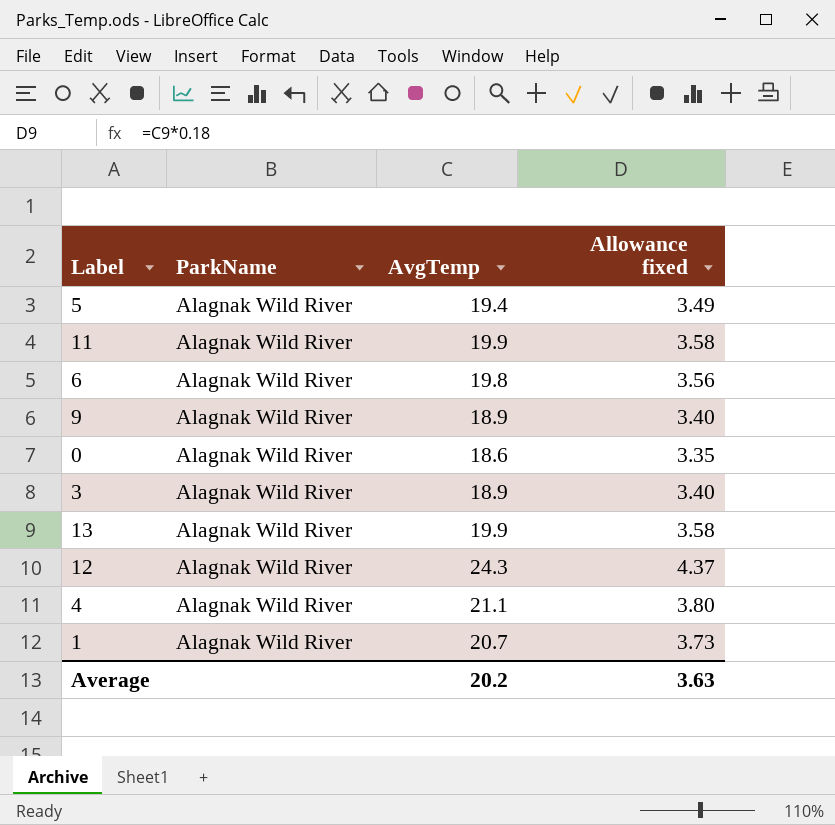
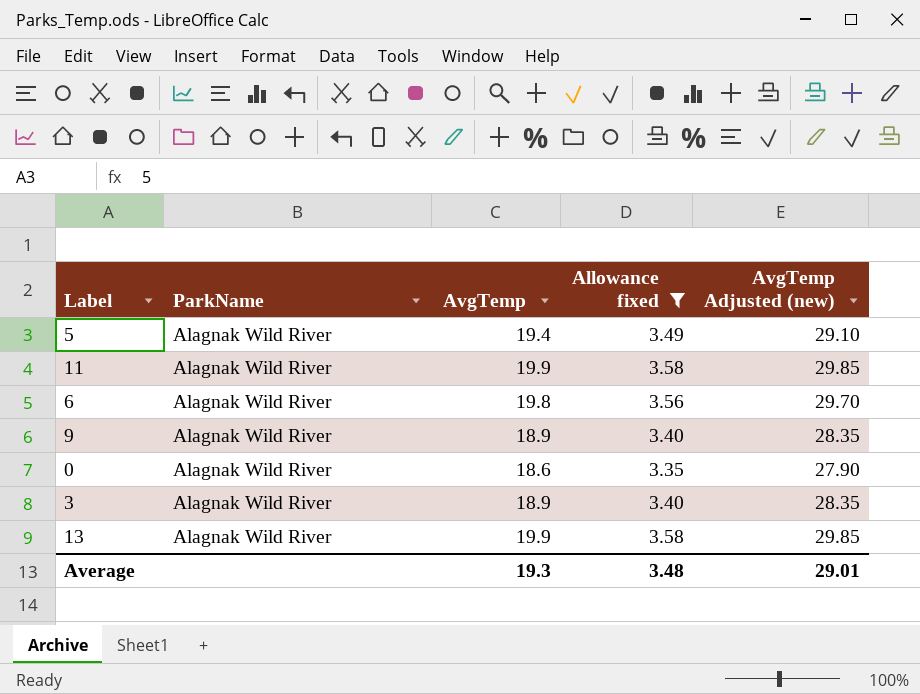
filter: none -> Allowance fixed <= 3.58
column AvgTemp Adjusted (new) | formula: none -> [AvgTemp] * 1.5
Average | AvgTemp: 20.2 -> 19.3
Average | Allowance fixed: 3.63 -> 3.48

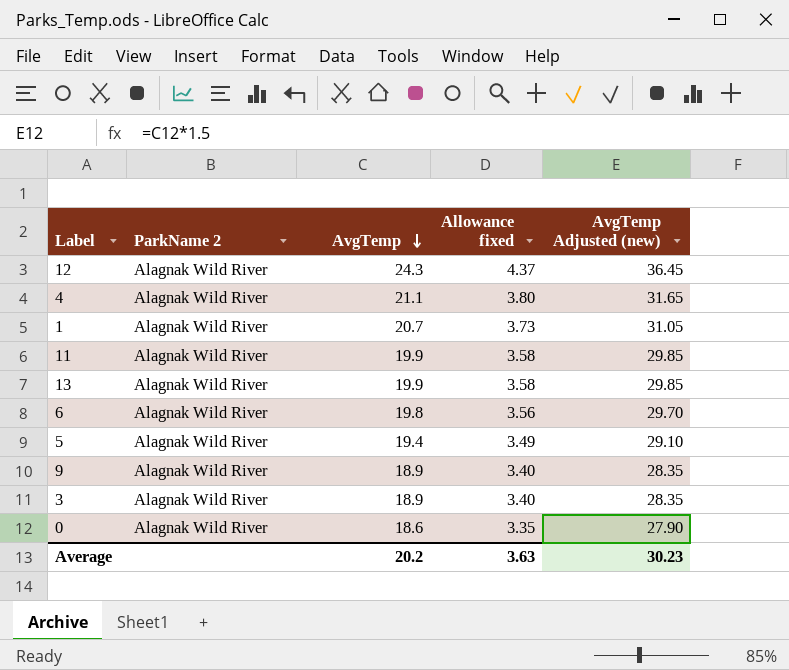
filter: Allowance fixed <= 3.58 -> none
row order: none -> AvgTemp descending
column name: ParkName -> ParkName 2
Average | AvgTemp: 19.3 -> 20.2
Average | Allowance fixed: 3.48 -> 3.63
Average | AvgTemp Adjusted (new): 29.01 -> 30.23

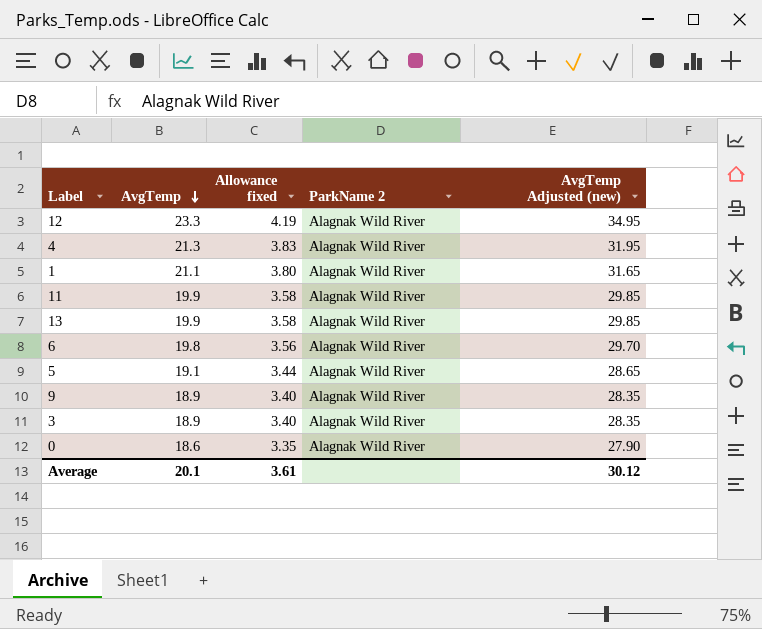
column ParkName 2 | position: 2 -> 4
12 | AvgTemp: 24.3 -> 23.3
12 | Allowance fixed: 4.37 -> 4.19
12 | AvgTemp Adjusted (new): 36.45 -> 34.95
4 | AvgTemp: 21.1 -> 21.3
4 | Allowance fixed: 3.80 -> 3.83
4 | AvgTemp Adjusted (new): 31.65 -> 31.95
1 | AvgTemp: 20.7 -> 21.1
1 | Allowance fixed: 3.73 -> 3.80
1 | AvgTemp Adjusted (new): 31.05 -> 31.65
5 | AvgTemp: 19.4 -> 19.1
5 | Allowance fixed: 3.49 -> 3.44
5 | AvgTemp Adjusted (new): 29.10 -> 28.65
Average | AvgTemp: 20.2 -> 20.1
Average | Allowance fixed: 3.63 -> 3.61
Average | AvgTemp Adjusted (new): 30.23 -> 30.12

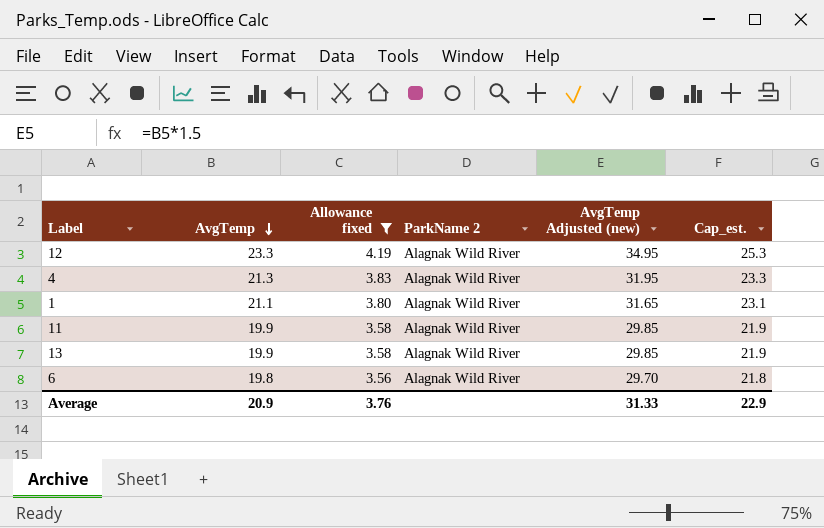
filter: none -> Allowance fixed >= 3.56
column Cap_est. | formula: none -> [AvgTemp] + 2
Average | AvgTemp: 20.1 -> 20.9
Average | Allowance fixed: 3.61 -> 3.76
Average | AvgTemp Adjusted (new): 30.12 -> 31.33

